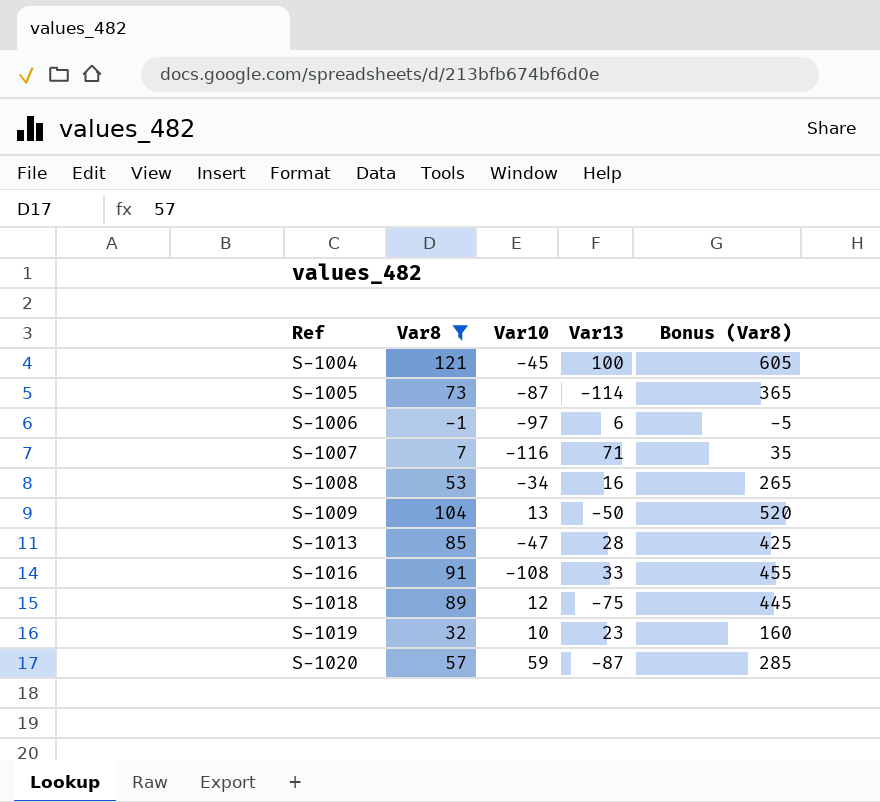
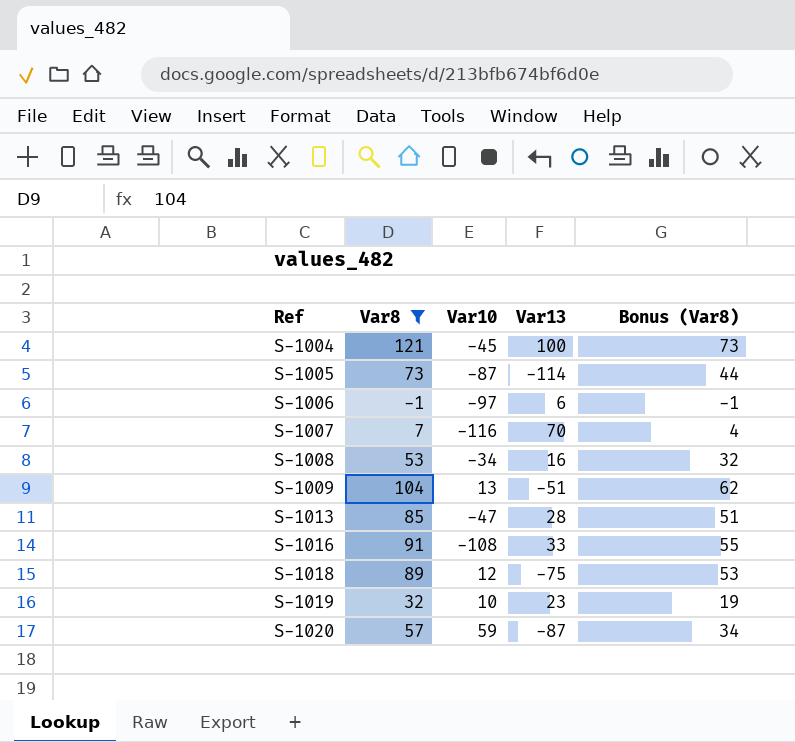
column Bonus (Var8) | formula: [Var8] * 5 -> [Var8] * 0.6
S-1007 | Var13: 71 -> 70
S-1009 | Var13: -50 -> -51

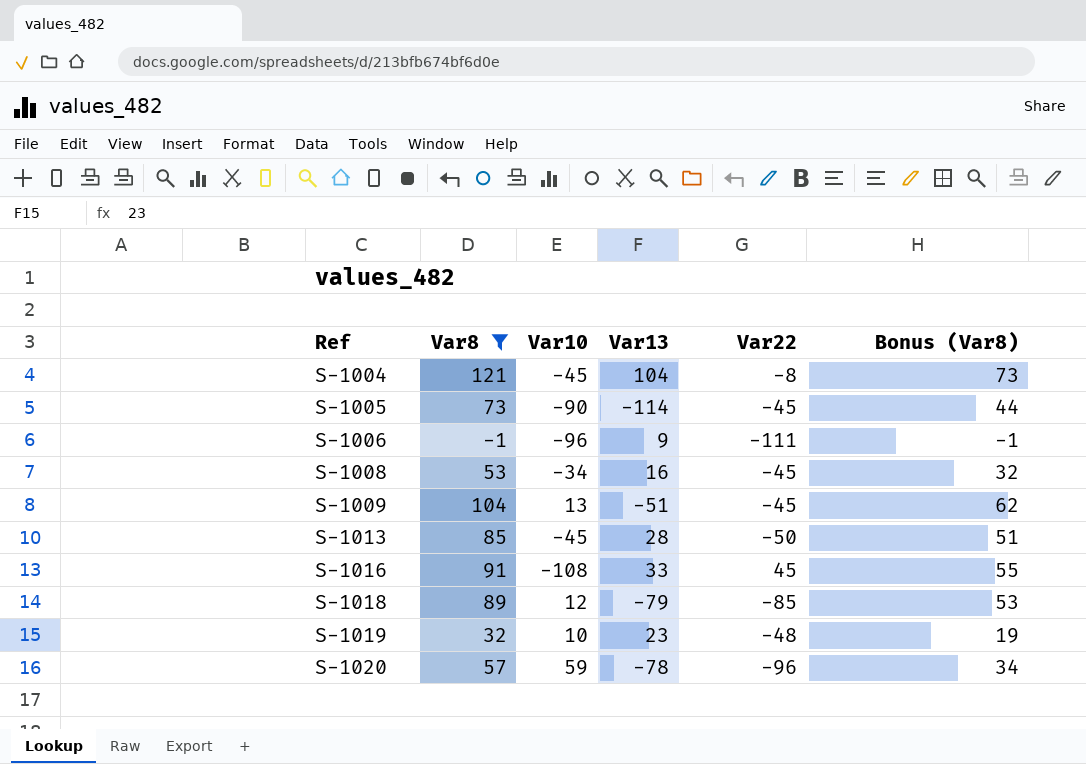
column Var22 | position: none -> 5
row S-1007: 7 | -116 | 70 | 4 -> none
S-1004 | Var13: 100 -> 104
S-1005 | Var10: -87 -> -90
S-1006 | Var10: -97 -> -96
S-1006 | Var13: 6 -> 9
S-1013 | Var10: -47 -> -45
S-1018 | Var13: -75 -> -79
S-1020 | Var13: -87 -> -78

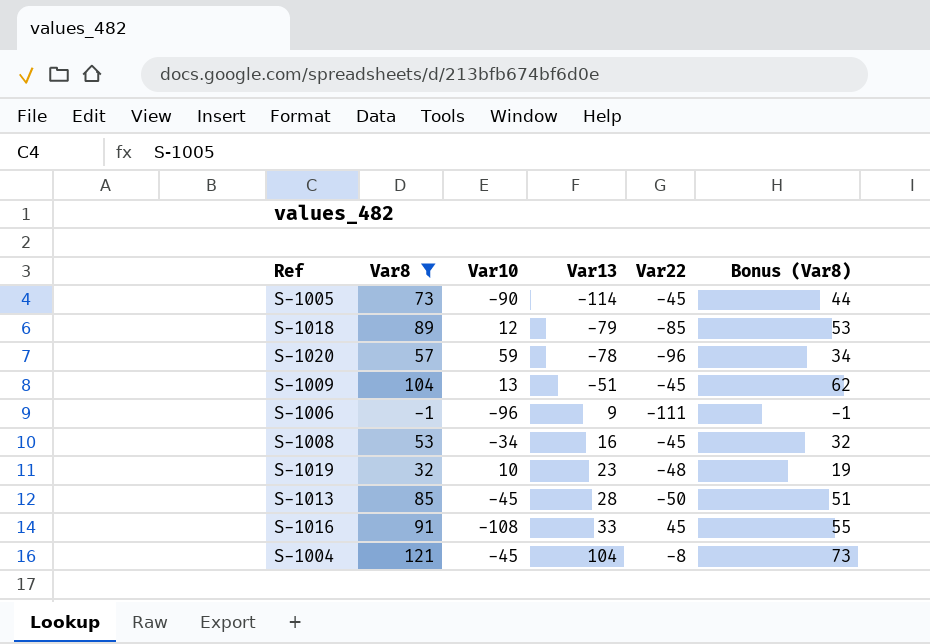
row order: Ref ascending -> Var13 ascending

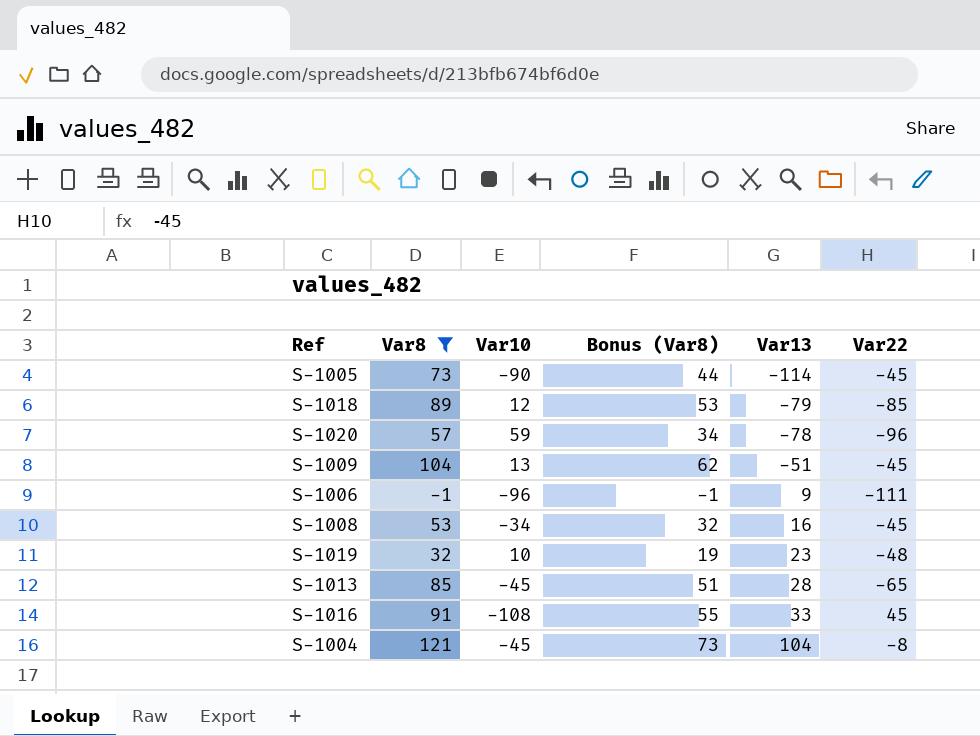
column Bonus (Var8) | position: 6 -> 4
S-1013 | Var22: -50 -> -65

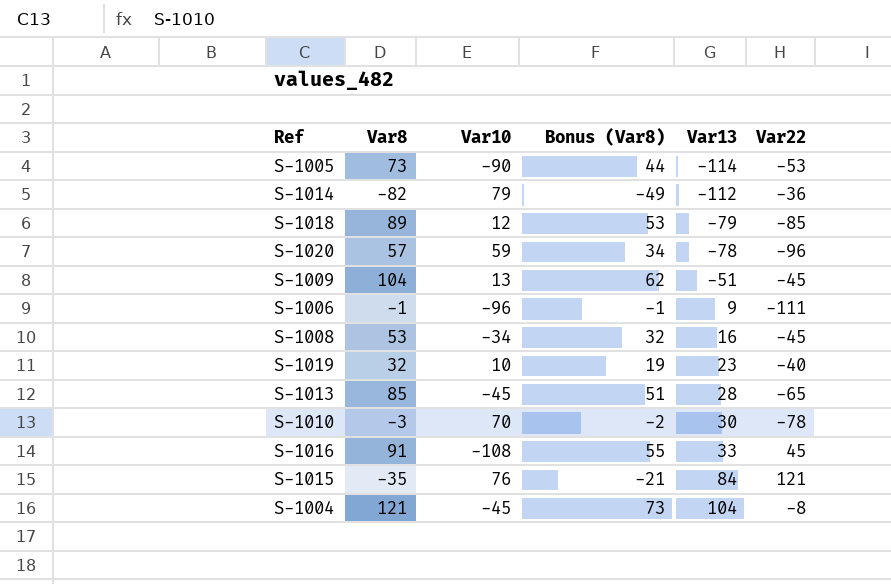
filter: Var8 >= -1 -> none
S-1005 | Var22: -45 -> -53
S-1019 | Var22: -48 -> -40

